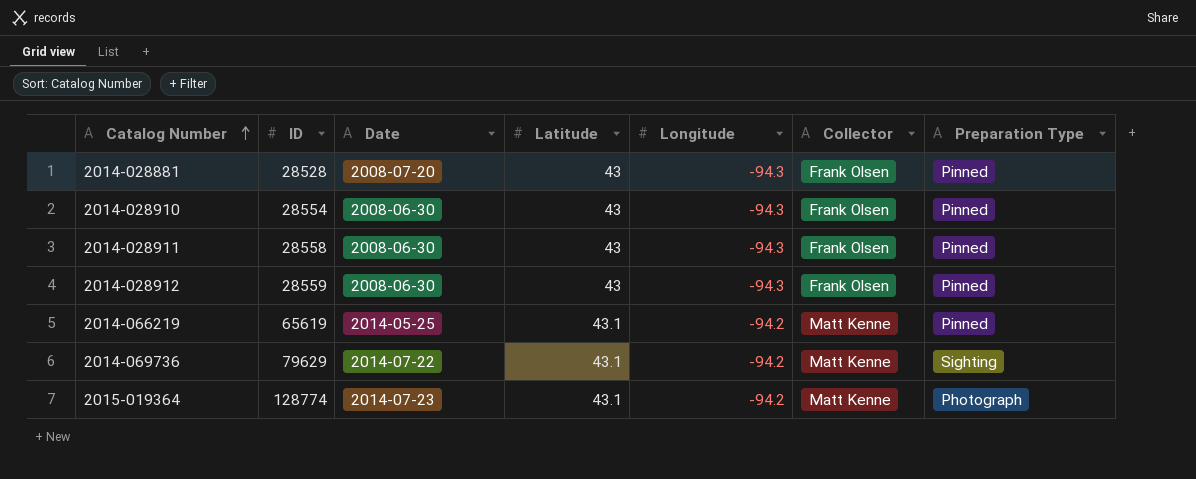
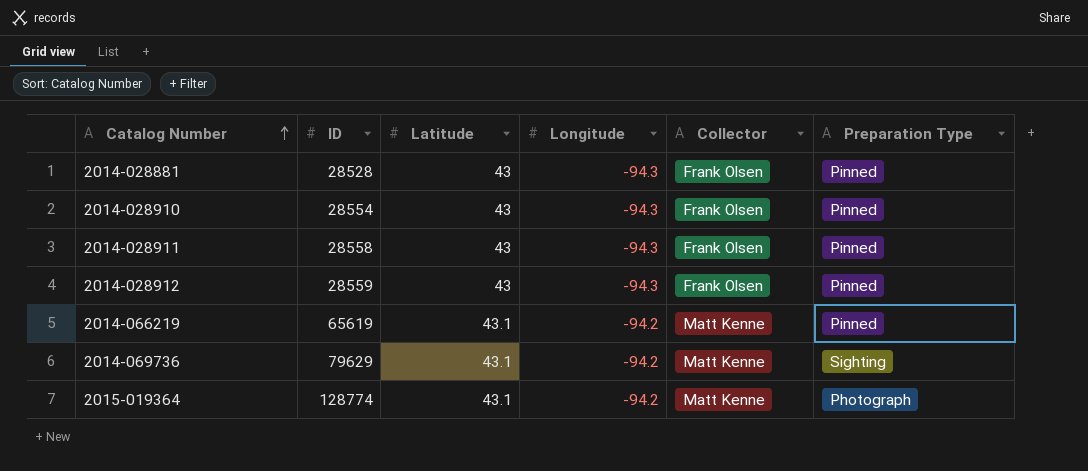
column Date | position: 3 -> none

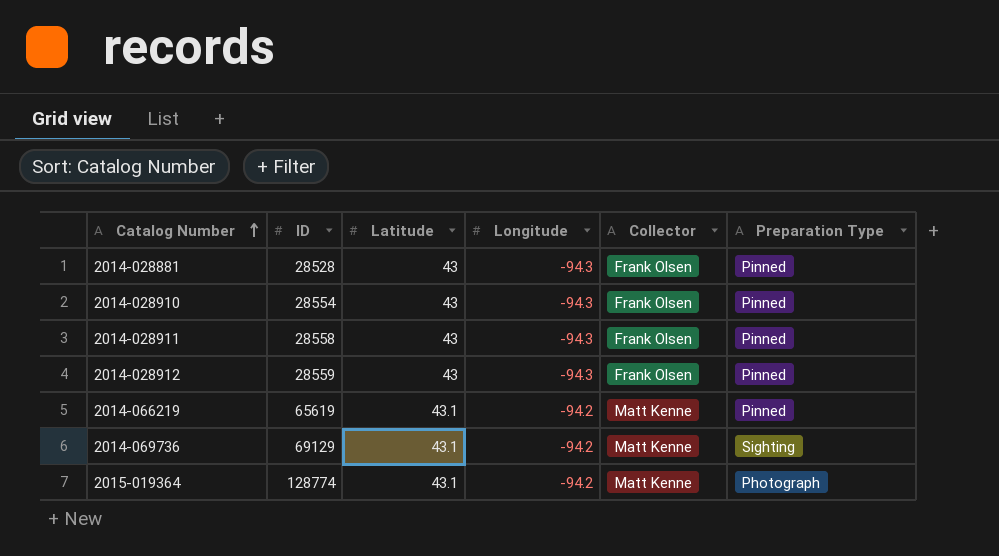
2014-069736 | ID: 79629 -> 69129

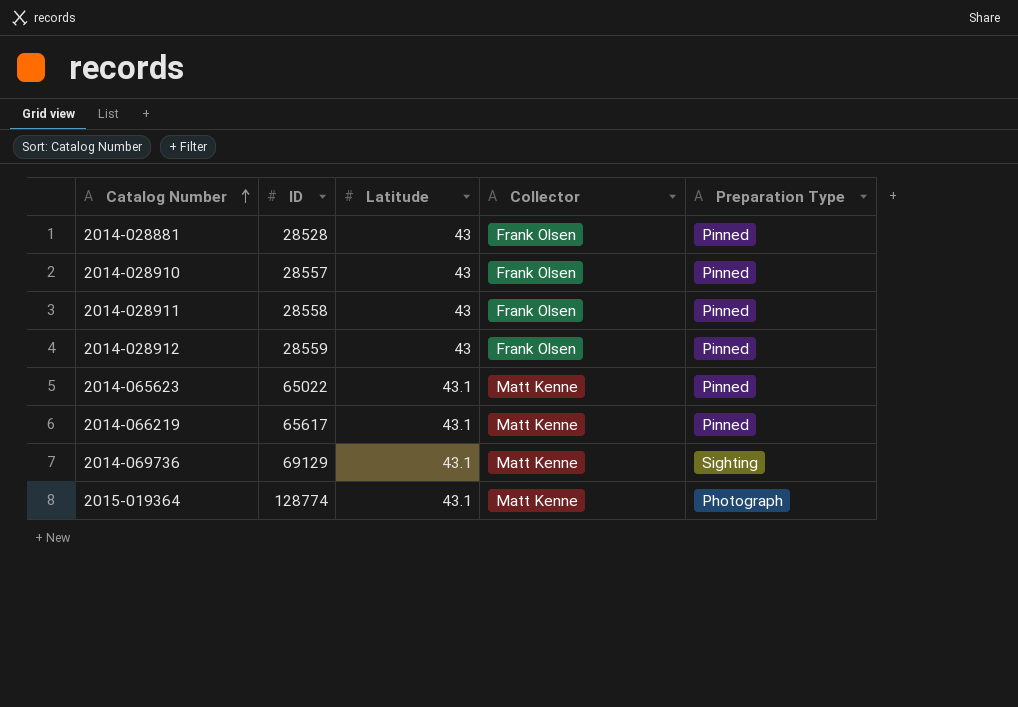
column Longitude | position: 4 -> none
2014-028910 | ID: 28554 -> 28557
row 2014-065623: none -> 65022 | 43.1 | Matt Kenne | Pinned
2014-066219 | ID: 65619 -> 65617

